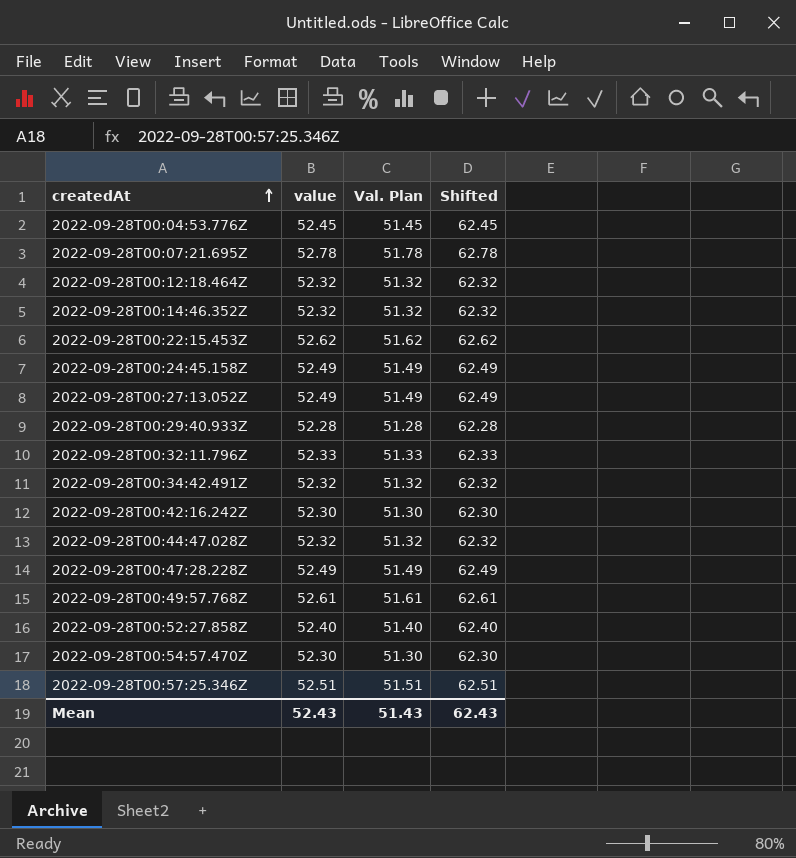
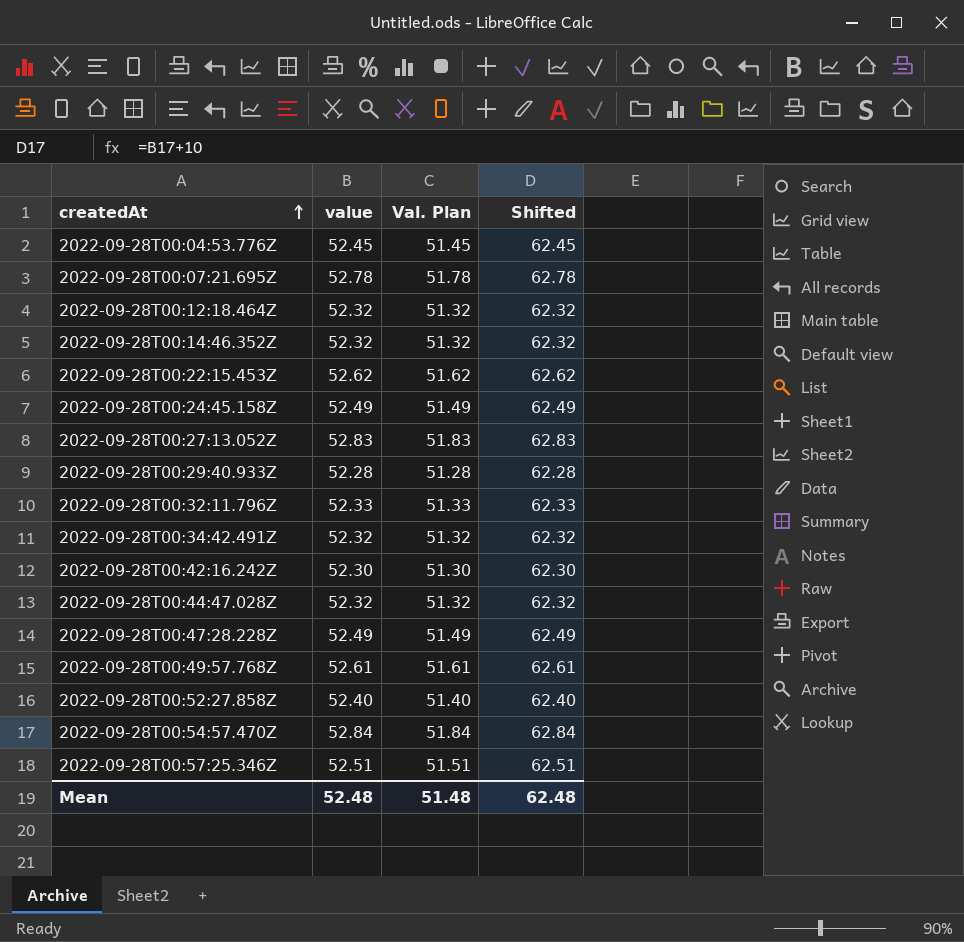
2022-09-28T00:27:13.052Z | value: 52.49 -> 52.83
2022-09-28T00:27:13.052Z | Val. Plan: 51.49 -> 51.83
2022-09-28T00:27:13.052Z | Shifted: 62.49 -> 62.83
2022-09-28T00:54:57.470Z | value: 52.30 -> 52.84
2022-09-28T00:54:57.470Z | Val. Plan: 51.30 -> 51.84
2022-09-28T00:54:57.470Z | Shifted: 62.30 -> 62.84
Mean | value: 52.43 -> 52.48
Mean | Val. Plan: 51.43 -> 51.48
Mean | Shifted: 62.43 -> 62.48

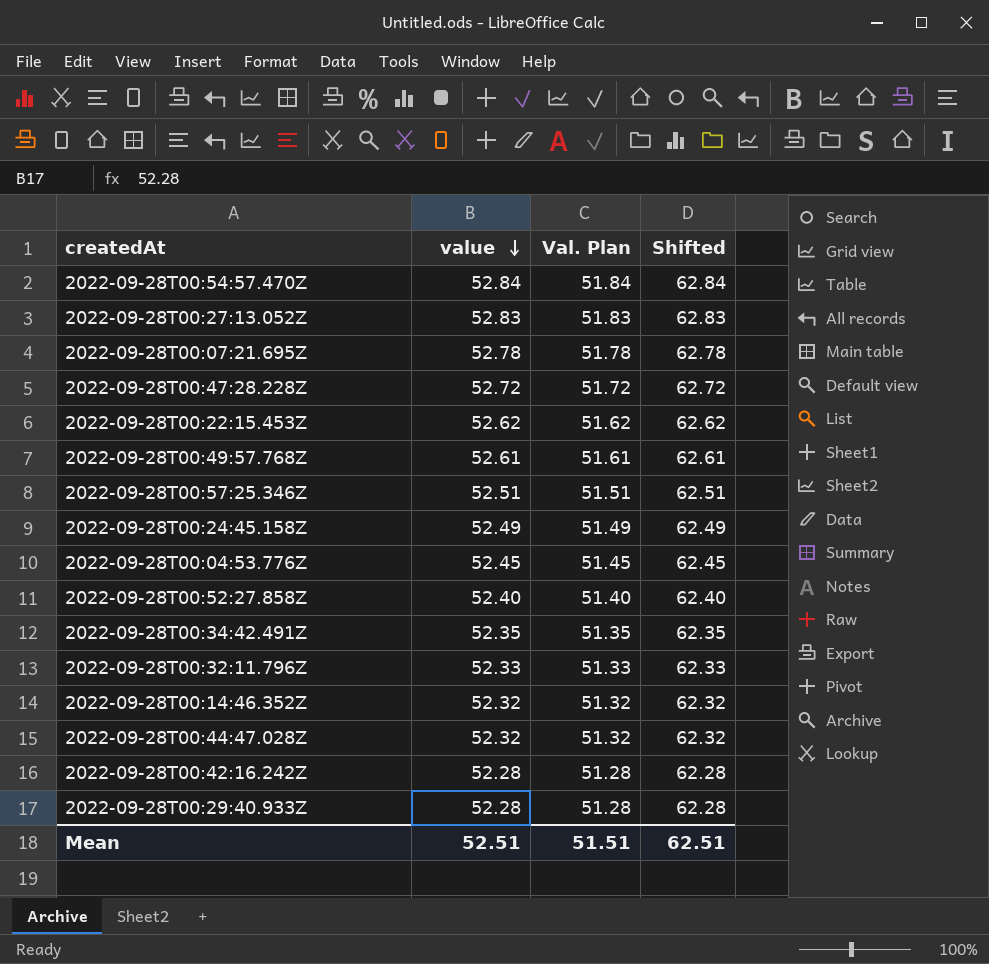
row order: createdAt ascending -> value descending
row 2022-09-28T00:12:18.464Z: 52.32 | 51.32 | 62.32 -> none
2022-09-28T00:47:28.228Z | value: 52.49 -> 52.72
2022-09-28T00:47:28.228Z | Val. Plan: 51.49 -> 51.72
2022-09-28T00:47:28.228Z | Shifted: 62.49 -> 62.72
2022-09-28T00:34:42.491Z | value: 52.32 -> 52.35
2022-09-28T00:34:42.491Z | Val. Plan: 51.32 -> 51.35
2022-09-28T00:34:42.491Z | Shifted: 62.32 -> 62.35
2022-09-28T00:42:16.242Z | value: 52.30 -> 52.28
2022-09-28T00:42:16.242Z | Val. Plan: 51.30 -> 51.28
2022-09-28T00:42:16.242Z | Shifted: 62.30 -> 62.28
Mean | value: 52.48 -> 52.51
Mean | Val. Plan: 51.48 -> 51.51
Mean | Shifted: 62.48 -> 62.51

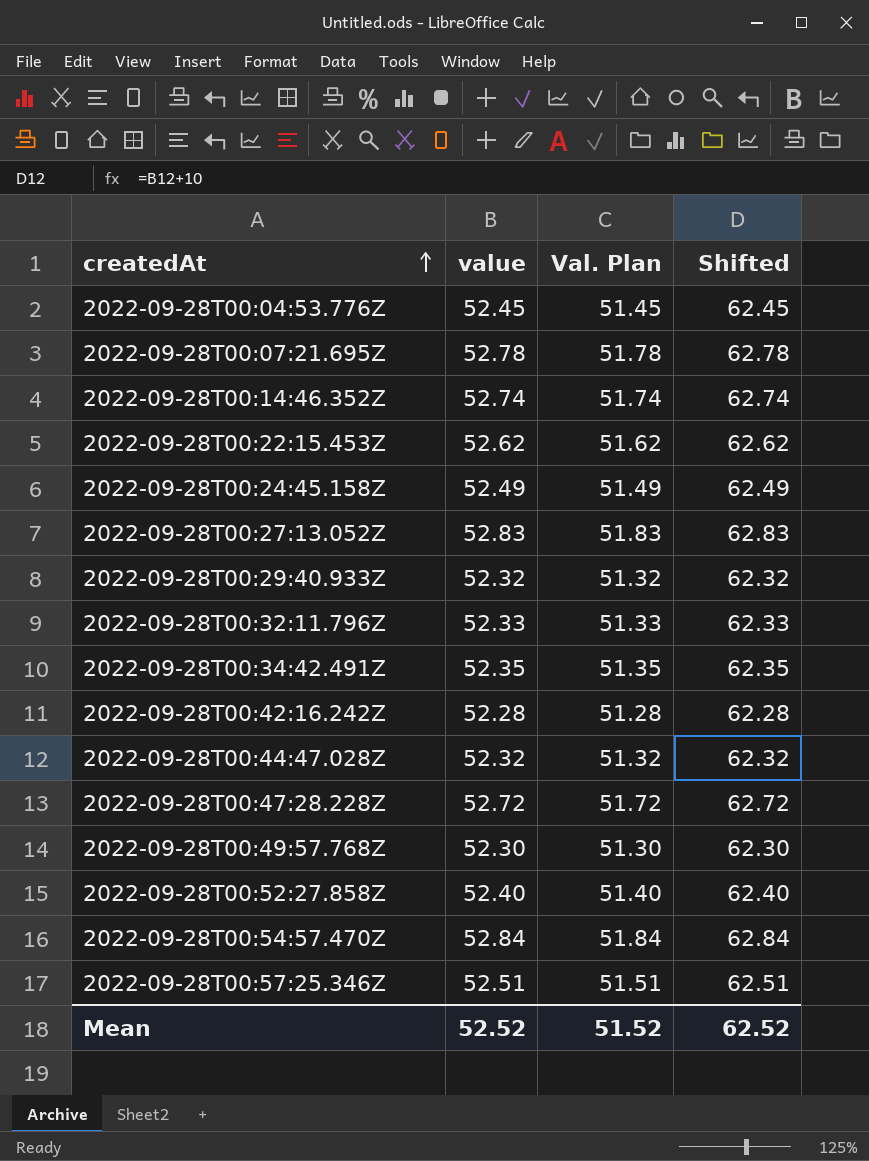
row order: value descending -> createdAt ascending
2022-09-28T00:14:46.352Z | value: 52.32 -> 52.74
2022-09-28T00:14:46.352Z | Val. Plan: 51.32 -> 51.74
2022-09-28T00:14:46.352Z | Shifted: 62.32 -> 62.74
2022-09-28T00:29:40.933Z | value: 52.28 -> 52.32
2022-09-28T00:29:40.933Z | Val. Plan: 51.28 -> 51.32
2022-09-28T00:29:40.933Z | Shifted: 62.28 -> 62.32
2022-09-28T00:49:57.768Z | value: 52.61 -> 52.30
2022-09-28T00:49:57.768Z | Val. Plan: 51.61 -> 51.30
2022-09-28T00:49:57.768Z | Shifted: 62.61 -> 62.30
Mean | value: 52.51 -> 52.52
Mean | Val. Plan: 51.51 -> 51.52
Mean | Shifted: 62.51 -> 62.52

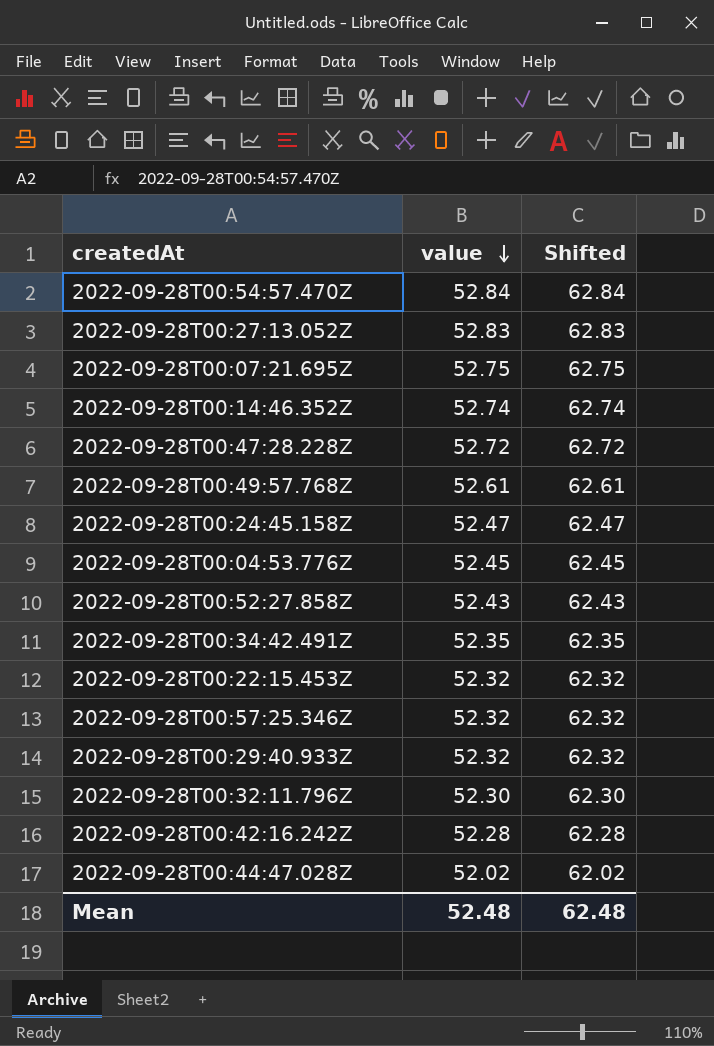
row order: createdAt ascending -> value descending
column Val. Plan | formula: [value] - 1 -> none
2022-09-28T00:07:21.695Z | value: 52.78 -> 52.75
2022-09-28T00:07:21.695Z | Shifted: 62.78 -> 62.75
2022-09-28T00:49:57.768Z | value: 52.30 -> 52.61
2022-09-28T00:49:57.768Z | Shifted: 62.30 -> 62.61
2022-09-28T00:24:45.158Z | value: 52.49 -> 52.47
2022-09-28T00:24:45.158Z | Shifted: 62.49 -> 62.47
2022-09-28T00:52:27.858Z | value: 52.40 -> 52.43
2022-09-28T00:52:27.858Z | Shifted: 62.40 -> 62.43
2022-09-28T00:22:15.453Z | value: 52.62 -> 52.32
2022-09-28T00:22:15.453Z | Shifted: 62.62 -> 62.32
2022-09-28T00:57:25.346Z | value: 52.51 -> 52.32
2022-09-28T00:57:25.346Z | Shifted: 62.51 -> 62.32
2022-09-28T00:32:11.796Z | value: 52.33 -> 52.30
2022-09-28T00:32:11.796Z | Shifted: 62.33 -> 62.30
2022-09-28T00:44:47.028Z | value: 52.32 -> 52.02
2022-09-28T00:44:47.028Z | Shifted: 62.32 -> 62.02
Mean | value: 52.52 -> 52.48
Mean | Shifted: 62.52 -> 62.48

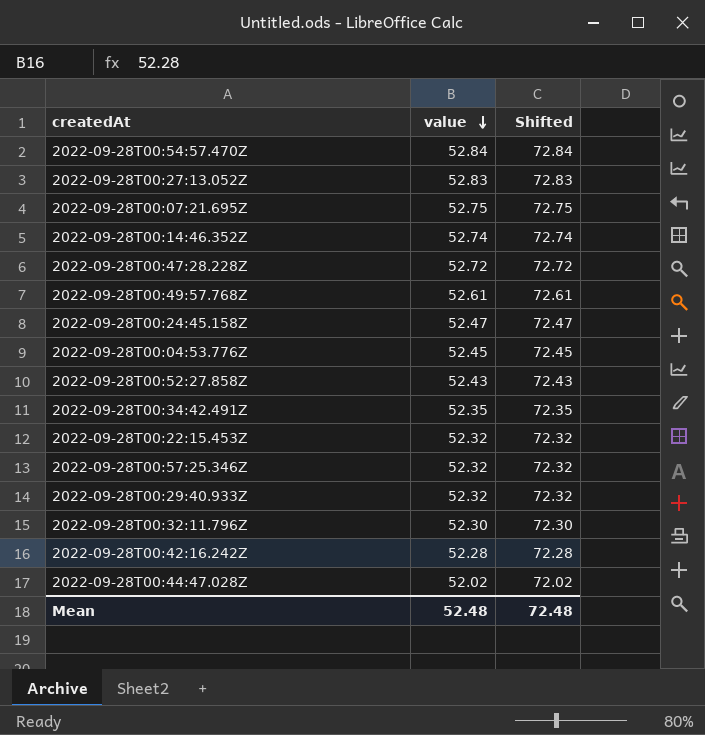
column Shifted | formula: [value] + 10 -> [value] + 20
Mean | Shifted: 62.48 -> 72.48

